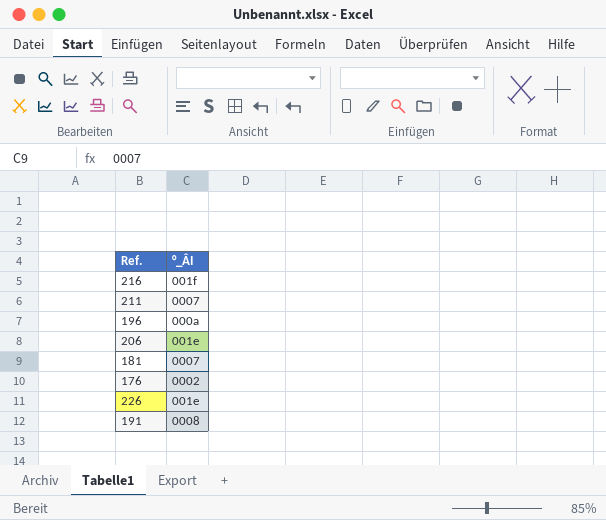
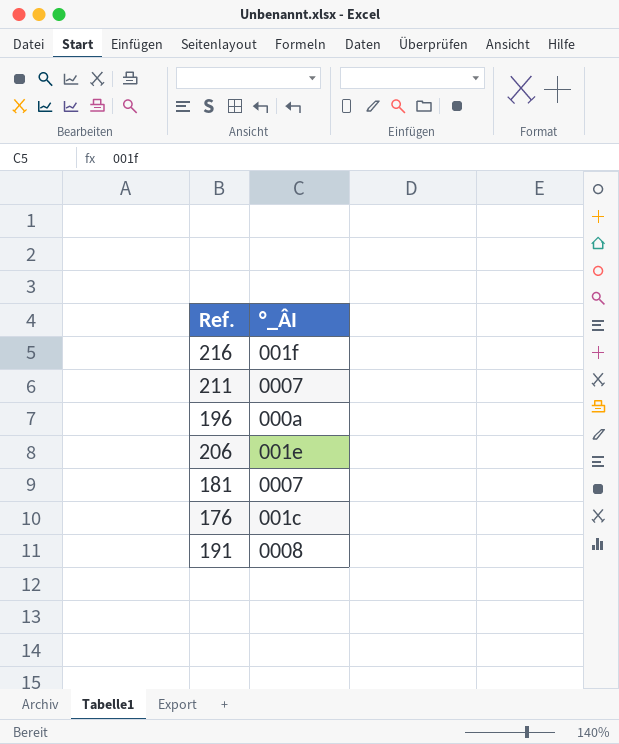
row 226: 001e -> none
176 | °_ÂI: 0002 -> 001c

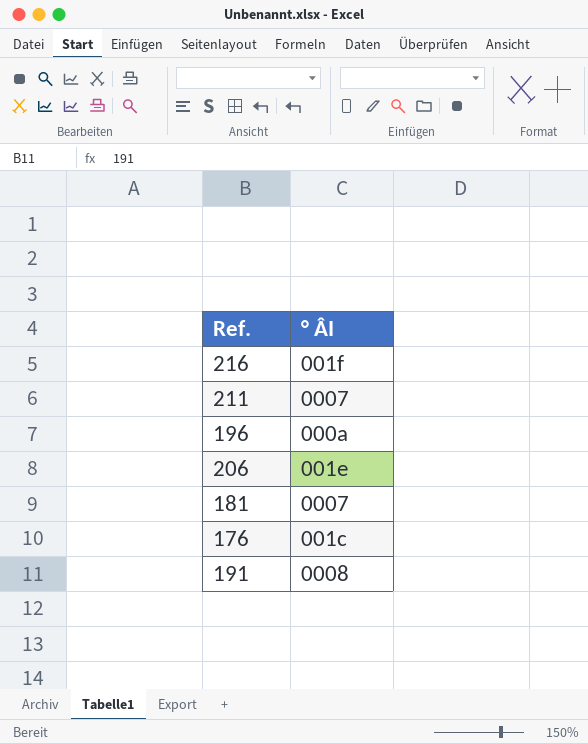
column name: °_ÂI -> ° ÂI

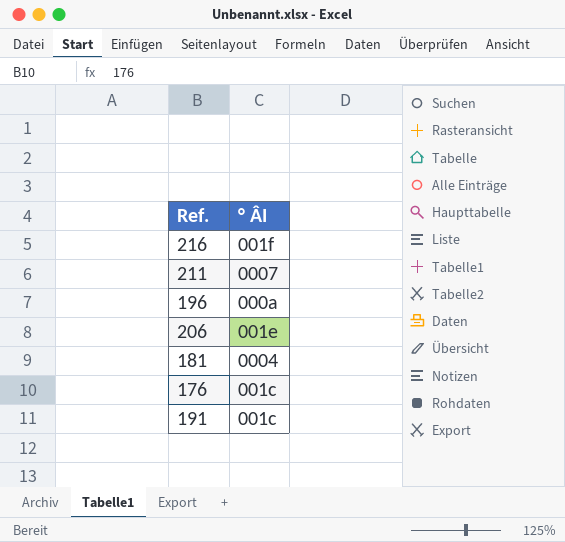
181 | ° ÂI: 0007 -> 0004
191 | ° ÂI: 0008 -> 001c

